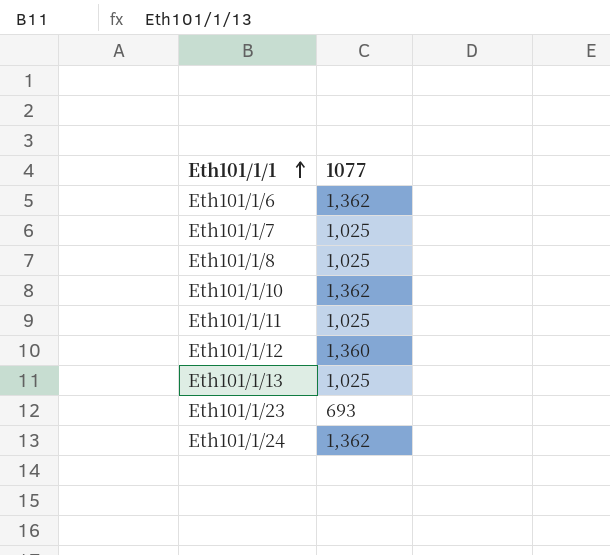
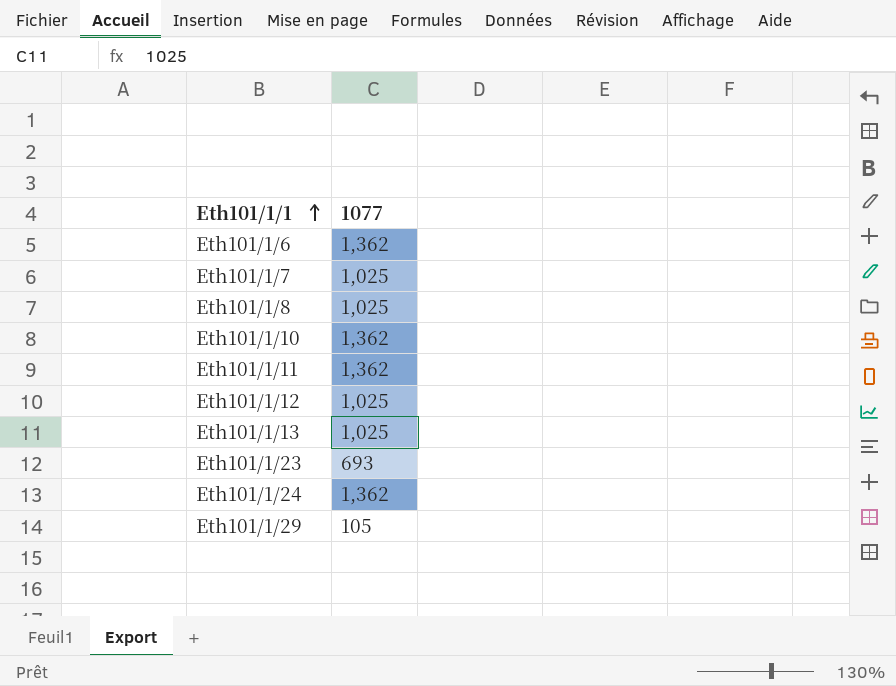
Eth101/1/11 | 1077: 1,025 -> 1,362
Eth101/1/12 | 1077: 1,360 -> 1,025
row Eth101/1/29: none -> 105

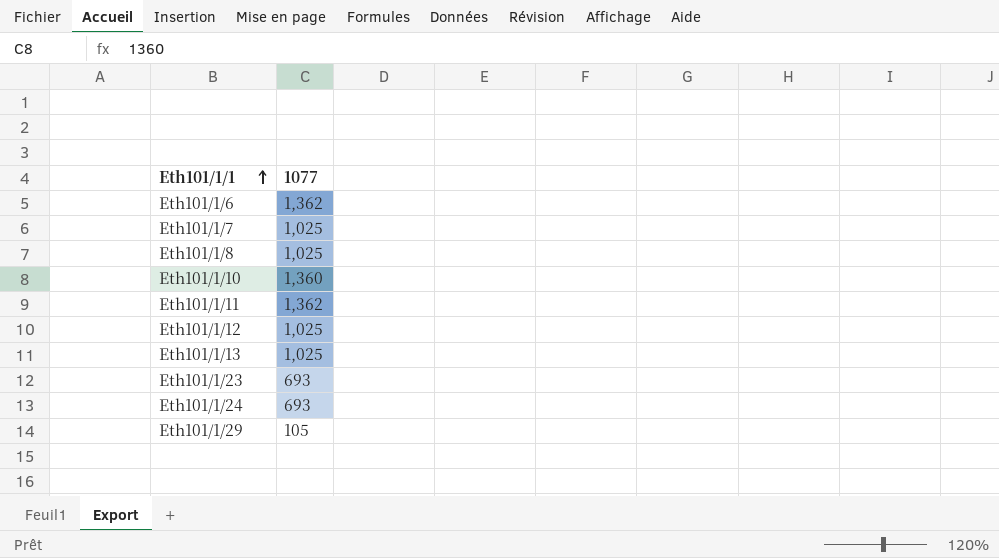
Eth101/1/10 | 1077: 1,362 -> 1,360
Eth101/1/24 | 1077: 1,362 -> 693

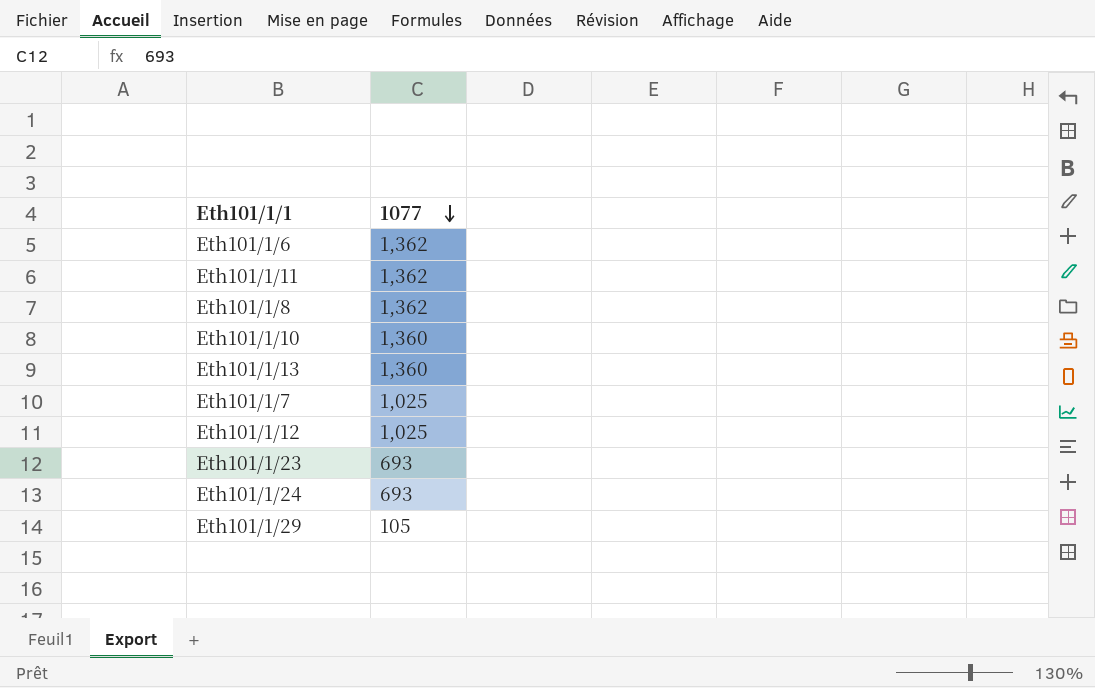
row order: Eth101/1/1 ascending -> 1077 descending
Eth101/1/8 | 1077: 1,025 -> 1,362
Eth101/1/13 | 1077: 1,025 -> 1,360

